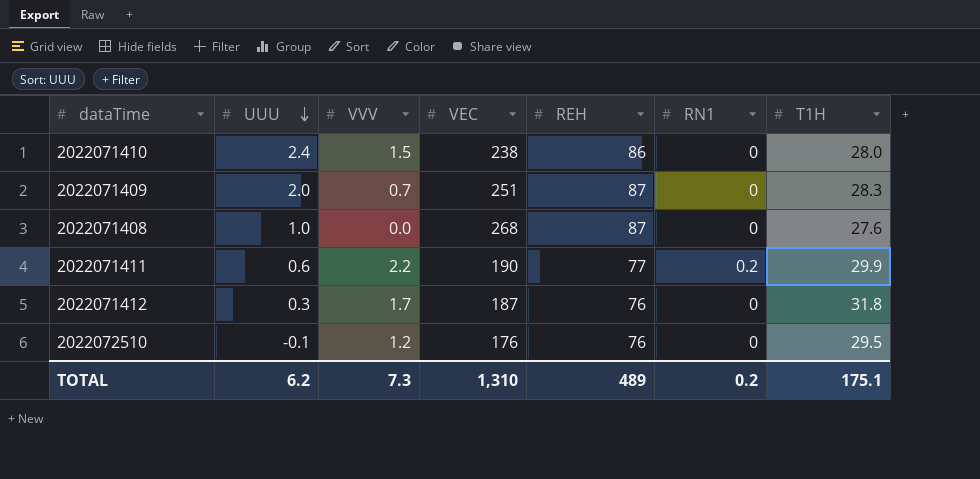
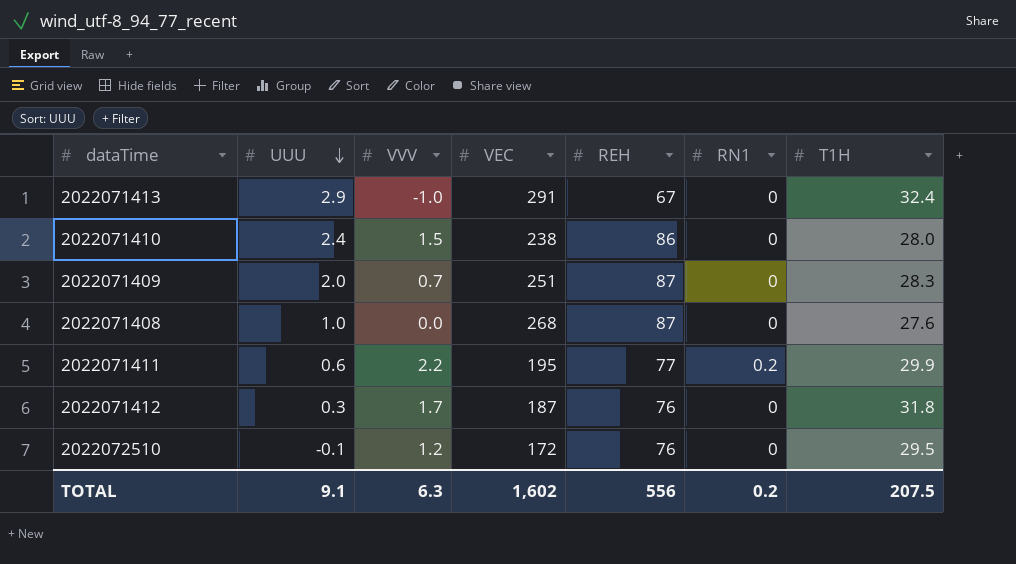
row 2022071413: none -> 2.9 | -1.0 | 291 | 67 | 0 | 32.4
2022071411 | VEC: 190 -> 195
2022072510 | VEC: 176 -> 172
TOTAL | UUU: 6.2 -> 9.1
TOTAL | VVV: 7.3 -> 6.3
TOTAL | VEC: 1,310 -> 1,602
TOTAL | REH: 489 -> 556
TOTAL | T1H: 175.1 -> 207.5

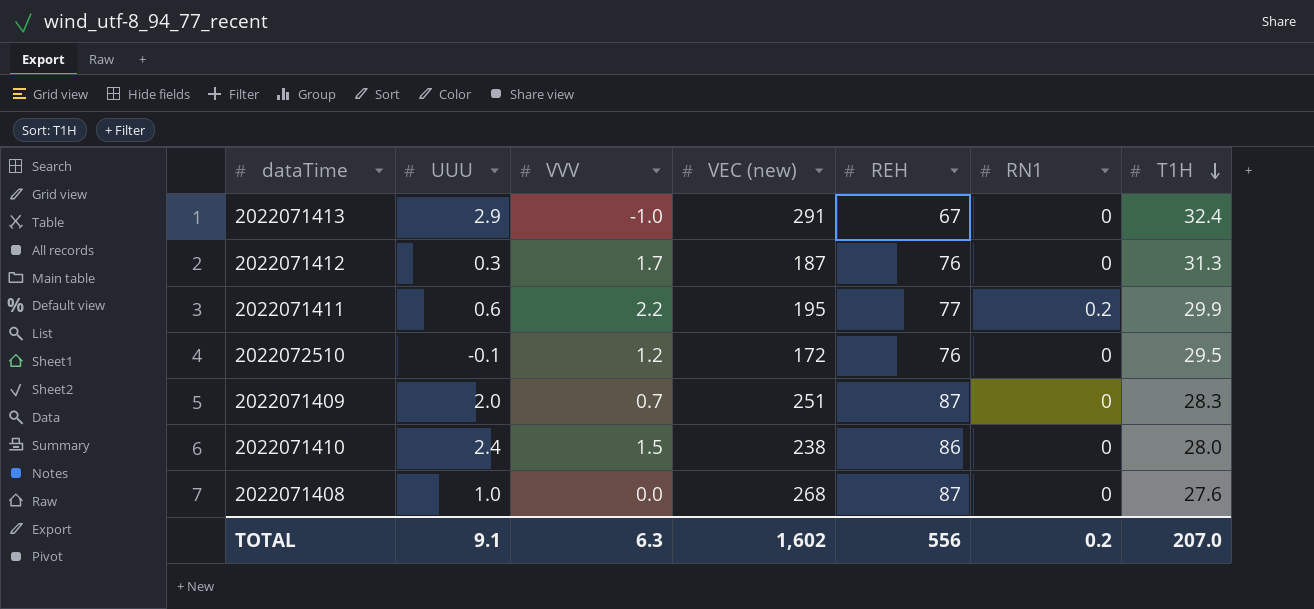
row order: UUU descending -> T1H descending
column name: VEC -> VEC (new)
2022071412 | T1H: 31.8 -> 31.3
TOTAL | T1H: 207.5 -> 207.0

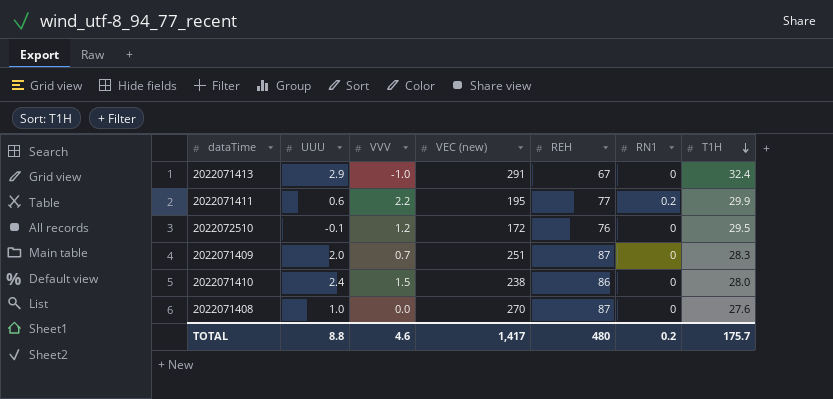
row 2022071412: 0.3 | 1.7 | 187 | 76 | 0 | 31.3 -> none
2022071408 | VEC (new): 268 -> 270
TOTAL | UUU: 9.1 -> 8.8
TOTAL | VVV: 6.3 -> 4.6
TOTAL | VEC (new): 1,602 -> 1,417
TOTAL | REH: 556 -> 480
TOTAL | T1H: 207.0 -> 175.7

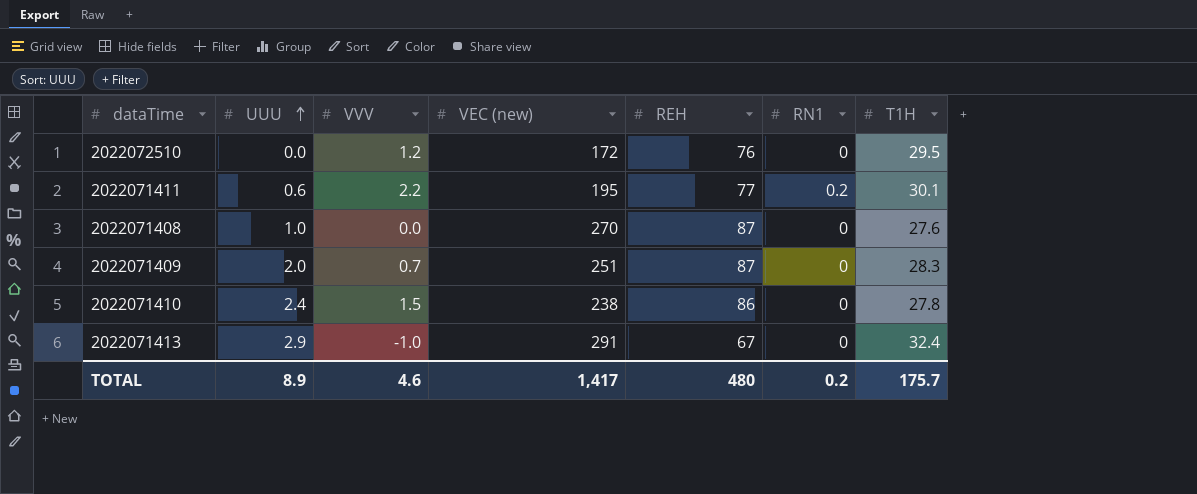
row order: T1H descending -> UUU ascending
2022072510 | UUU: -0.1 -> 0.0
2022071411 | T1H: 29.9 -> 30.1
2022071410 | T1H: 28.0 -> 27.8
TOTAL | UUU: 8.8 -> 8.9

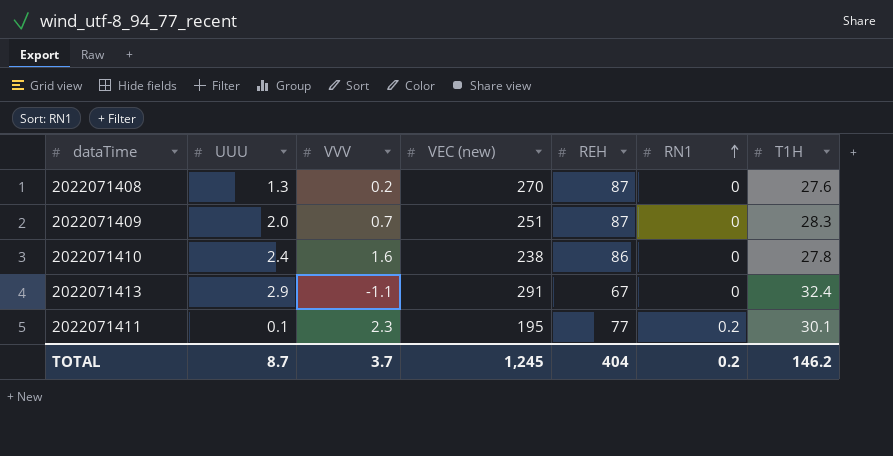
row order: UUU ascending -> RN1 ascending
row 2022072510: 0.0 | 1.2 | 172 | 76 | 0 | 29.5 -> none
2022071408 | UUU: 1.0 -> 1.3
2022071408 | VVV: 0.0 -> 0.2
2022071410 | VVV: 1.5 -> 1.6
2022071413 | VVV: -1.0 -> -1.1
2022071411 | UUU: 0.6 -> 0.1
2022071411 | VVV: 2.2 -> 2.3
TOTAL | UUU: 8.9 -> 8.7
TOTAL | VVV: 4.6 -> 3.7
TOTAL | VEC (new): 1,417 -> 1,245
TOTAL | REH: 480 -> 404
TOTAL | T1H: 175.7 -> 146.2

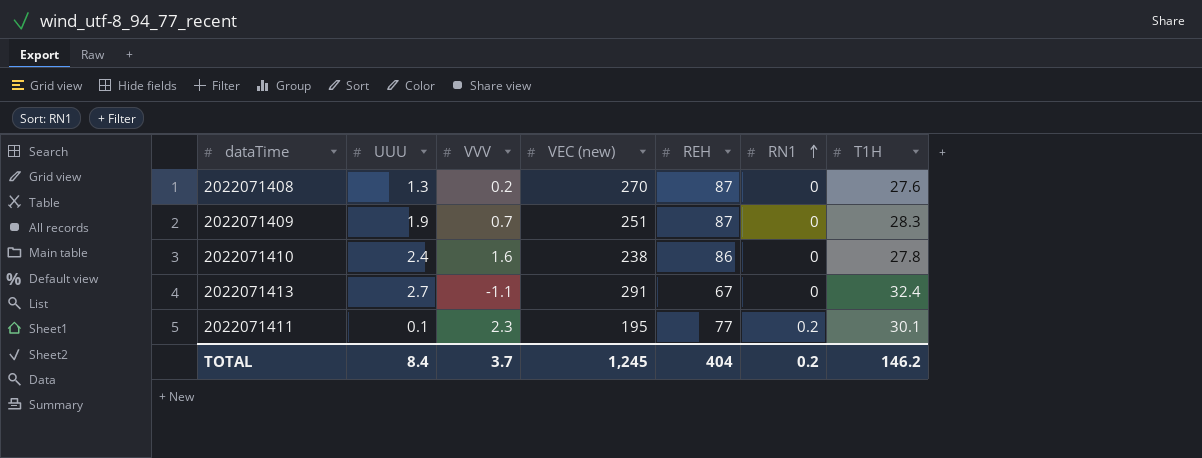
2022071409 | UUU: 2.0 -> 1.9
2022071413 | UUU: 2.9 -> 2.7
TOTAL | UUU: 8.7 -> 8.4

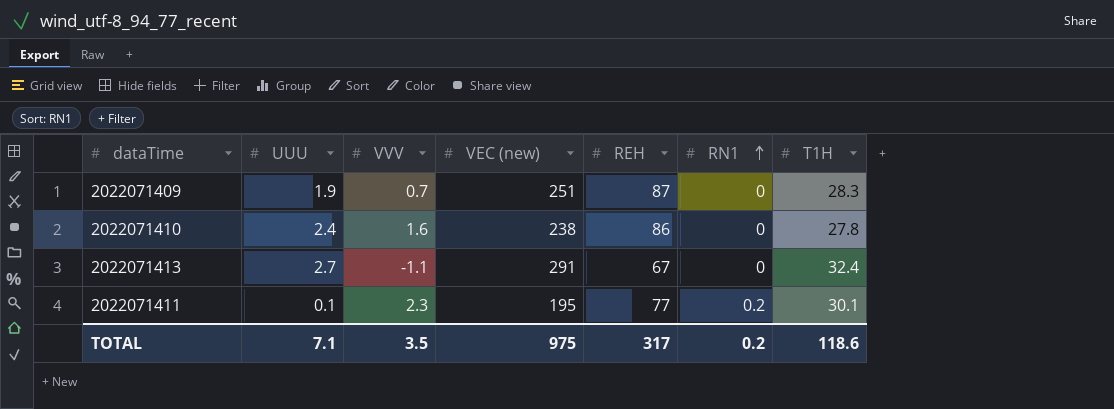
row 2022071408: 1.3 | 0.2 | 270 | 87 | 0 | 27.6 -> none
TOTAL | UUU: 8.4 -> 7.1
TOTAL | VVV: 3.7 -> 3.5
TOTAL | VEC (new): 1,245 -> 975
TOTAL | REH: 404 -> 317
TOTAL | T1H: 146.2 -> 118.6

